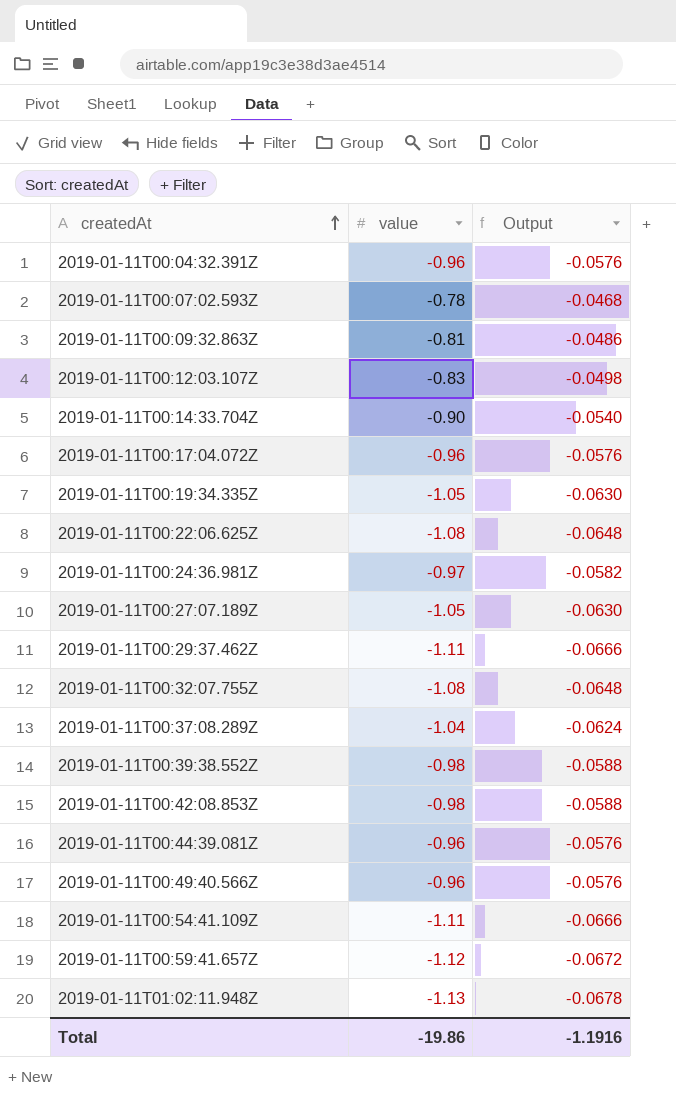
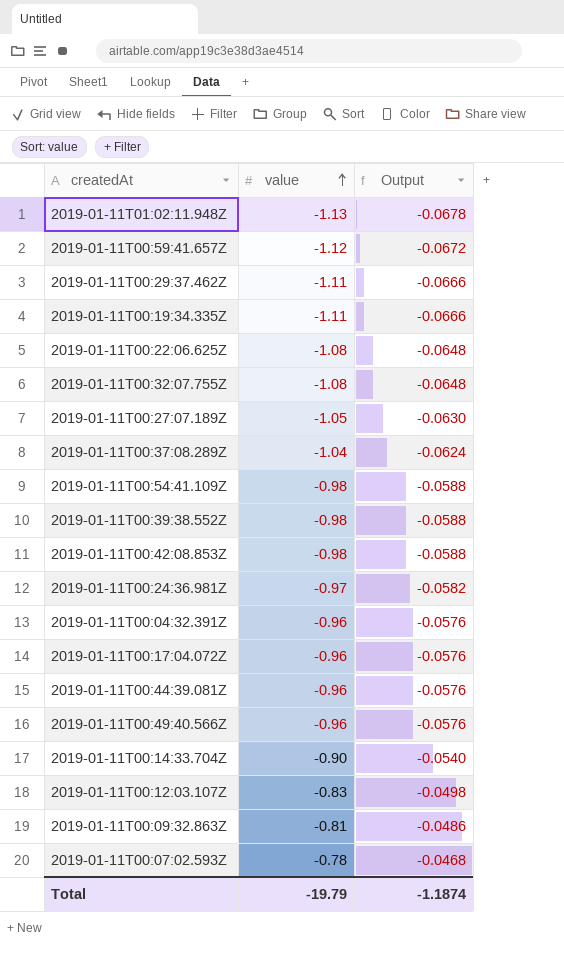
row order: createdAt ascending -> value ascending
2019-01-11T00:19:34.335Z | value: -1.05 -> -1.11
2019-01-11T00:19:34.335Z | Output: -0.0630 -> -0.0666
2019-01-11T00:54:41.109Z | value: -1.11 -> -0.98
2019-01-11T00:54:41.109Z | Output: -0.0666 -> -0.0588
Total | value: -19.86 -> -19.79
Total | Output: -1.1916 -> -1.1874

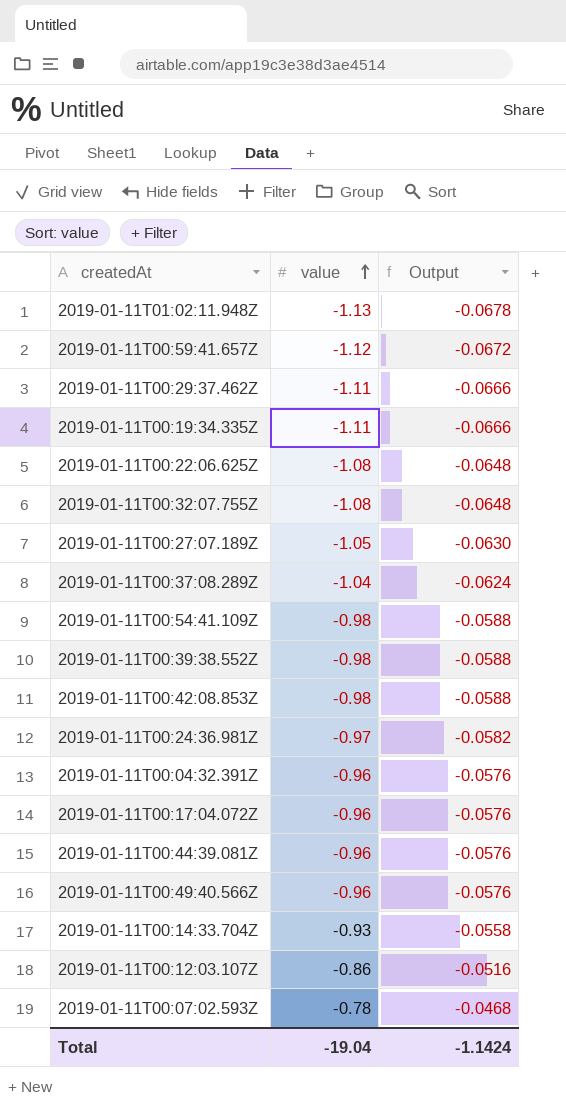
row 2019-01-11T00:09:32.863Z: -0.81 | -0.0486 -> none
2019-01-11T00:14:33.704Z | value: -0.90 -> -0.93
2019-01-11T00:14:33.704Z | Output: -0.0540 -> -0.0558
2019-01-11T00:12:03.107Z | value: -0.83 -> -0.86
2019-01-11T00:12:03.107Z | Output: -0.0498 -> -0.0516
Total | value: -19.79 -> -19.04
Total | Output: -1.1874 -> -1.1424

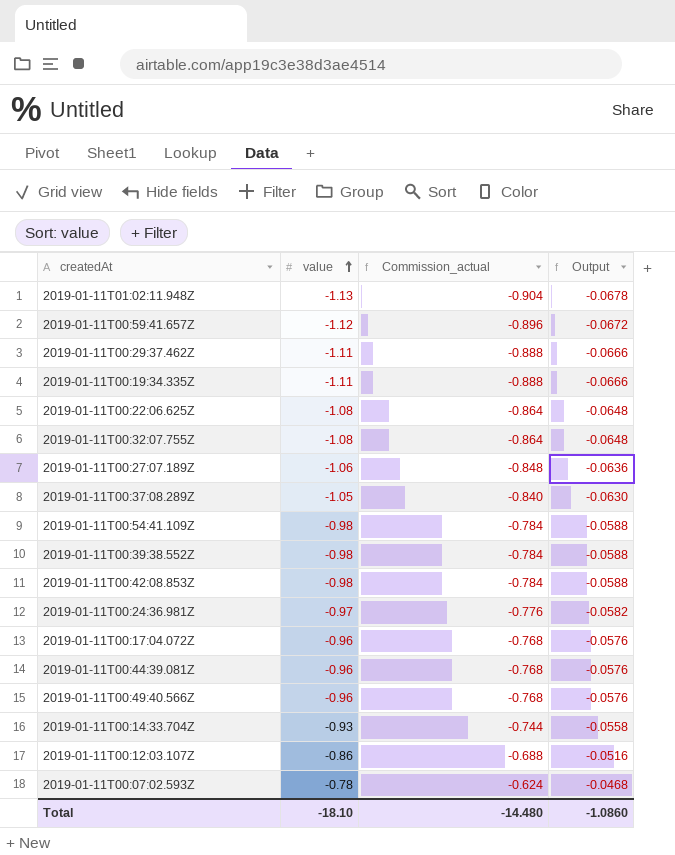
column Commission_actual | formula: none -> [value] * 0.8
row 2019-01-11T00:04:32.391Z: -0.96 | -0.0576 -> none
2019-01-11T00:27:07.189Z | value: -1.05 -> -1.06
2019-01-11T00:27:07.189Z | Output: -0.0630 -> -0.0636
2019-01-11T00:37:08.289Z | value: -1.04 -> -1.05
2019-01-11T00:37:08.289Z | Output: -0.0624 -> -0.0630
Total | value: -19.04 -> -18.10
Total | Output: -1.1424 -> -1.0860

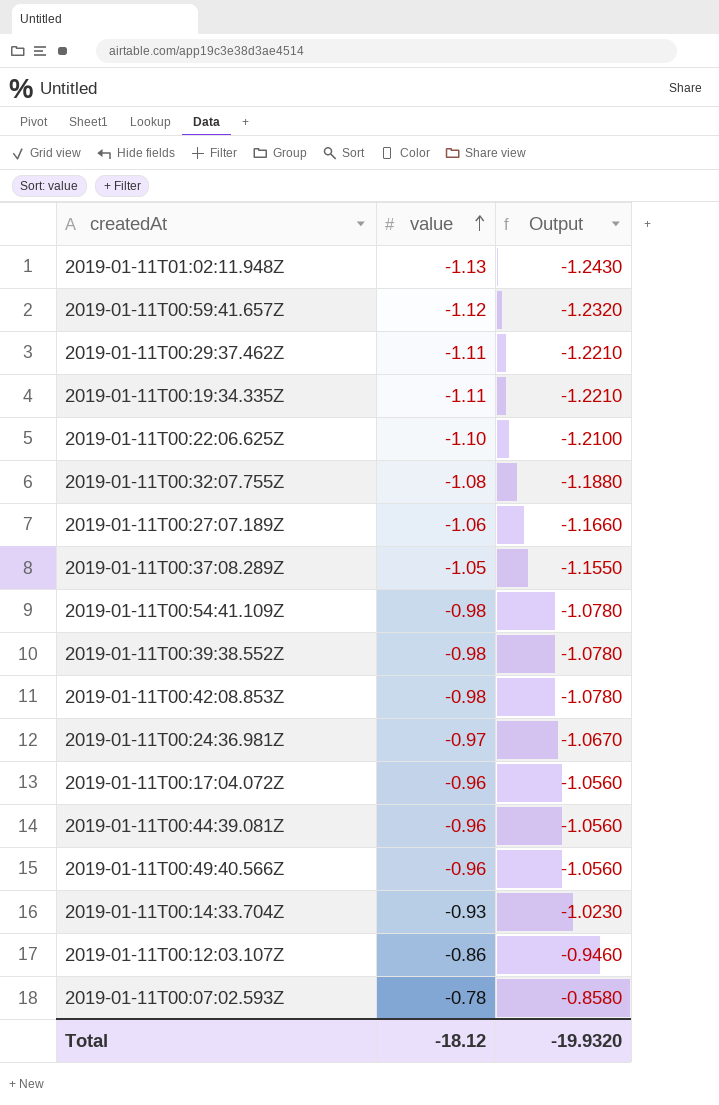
column Commission_actual | formula: [value] * 0.8 -> none
column Output | formula: [value] * 0.06 -> [value] * 1.1
2019-01-11T00:22:06.625Z | value: -1.08 -> -1.10
Total | value: -18.10 -> -18.12
Total | Output: -1.0860 -> -19.9320

